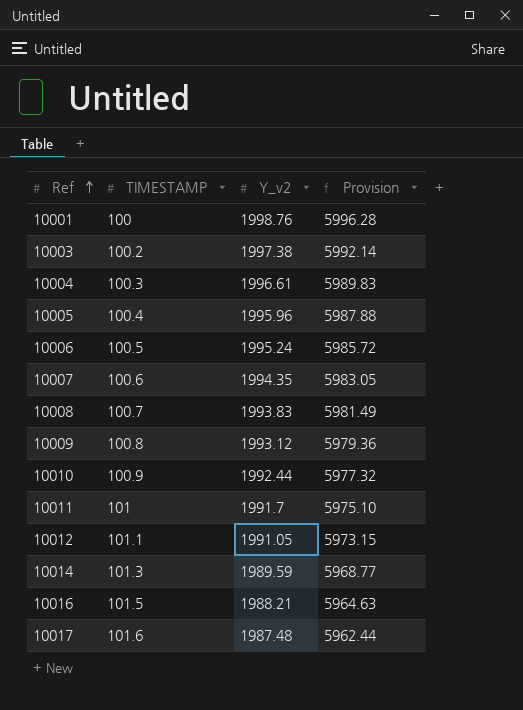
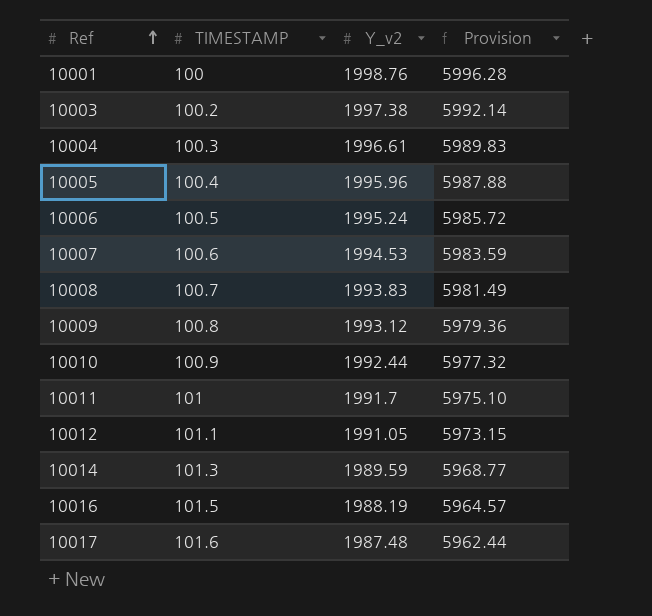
10007 | Y_v2: 1994.35 -> 1994.53
10007 | Provision: 5983.05 -> 5983.59
10016 | Y_v2: 1988.21 -> 1988.19
10016 | Provision: 5964.63 -> 5964.57

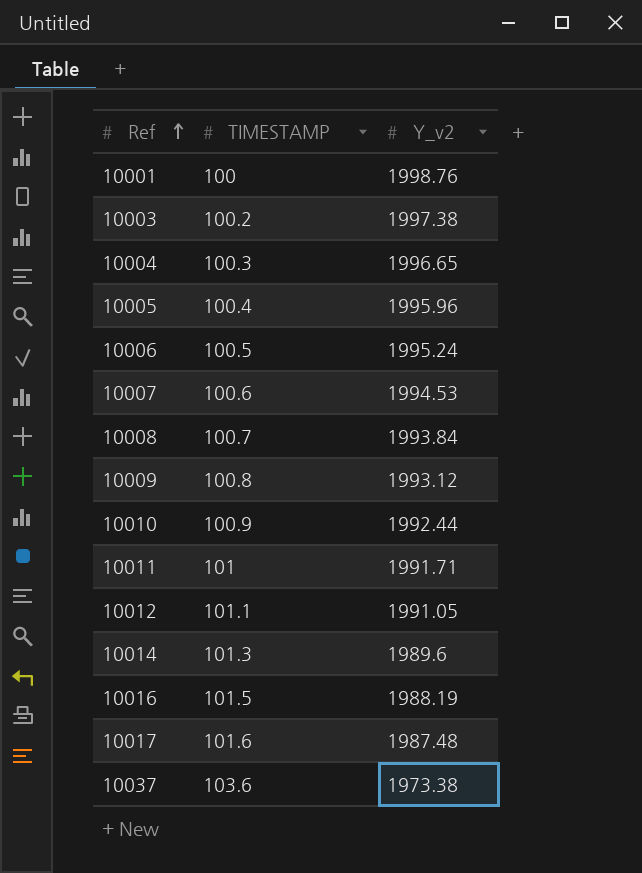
column Provision | formula: [Y_v2] * 3 -> none
10004 | Y_v2: 1996.61 -> 1996.65
10008 | Y_v2: 1993.83 -> 1993.84
10011 | Y_v2: 1991.7 -> 1991.71
10014 | Y_v2: 1989.59 -> 1989.6
row 10037: none -> 103.6 | 1973.38

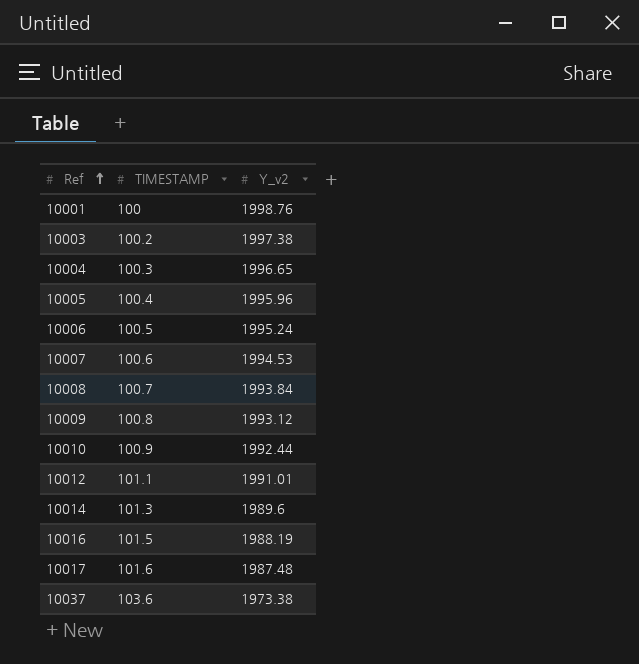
row 10011: 101 | 1991.71 -> none
10012 | Y_v2: 1991.05 -> 1991.01

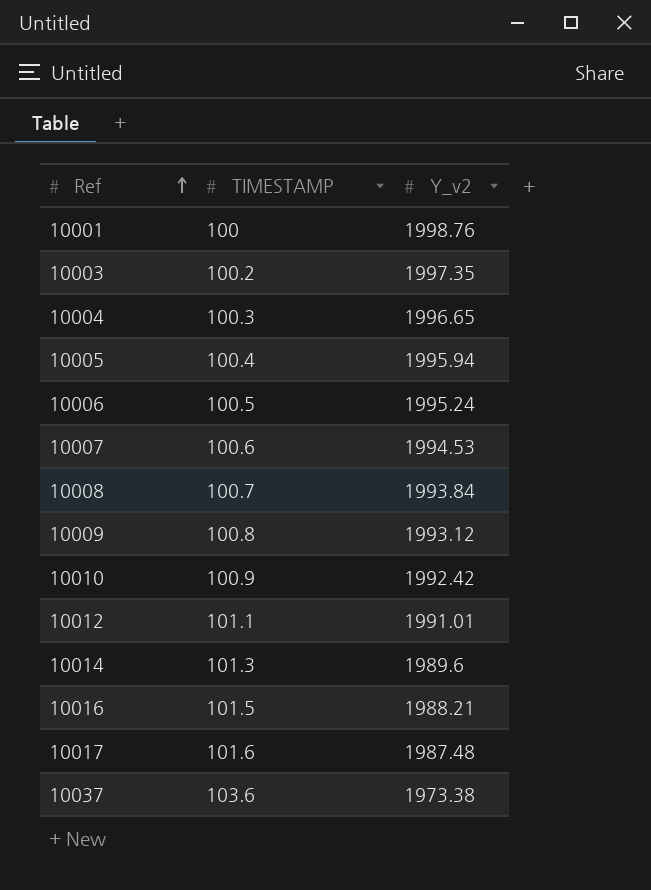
10003 | Y_v2: 1997.38 -> 1997.35
10005 | Y_v2: 1995.96 -> 1995.94
10010 | Y_v2: 1992.44 -> 1992.42
10016 | Y_v2: 1988.19 -> 1988.21

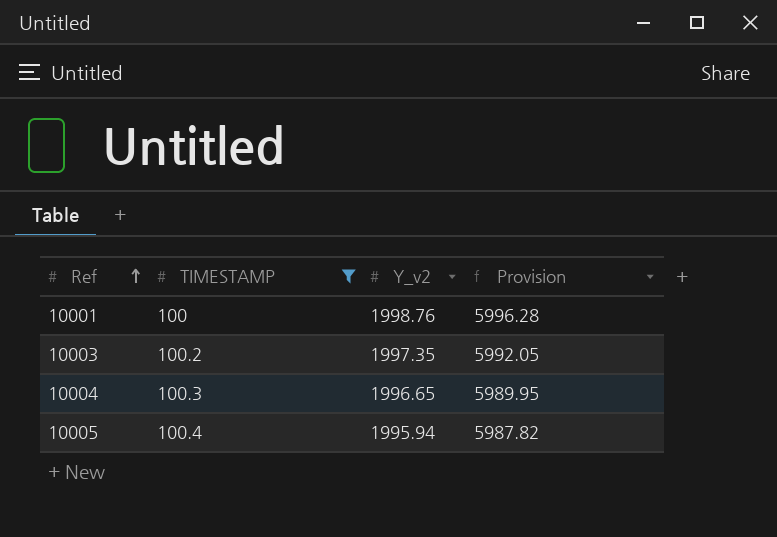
filter: none -> TIMESTAMP <= 100.4
column Provision | formula: none -> [Y_v2] * 3

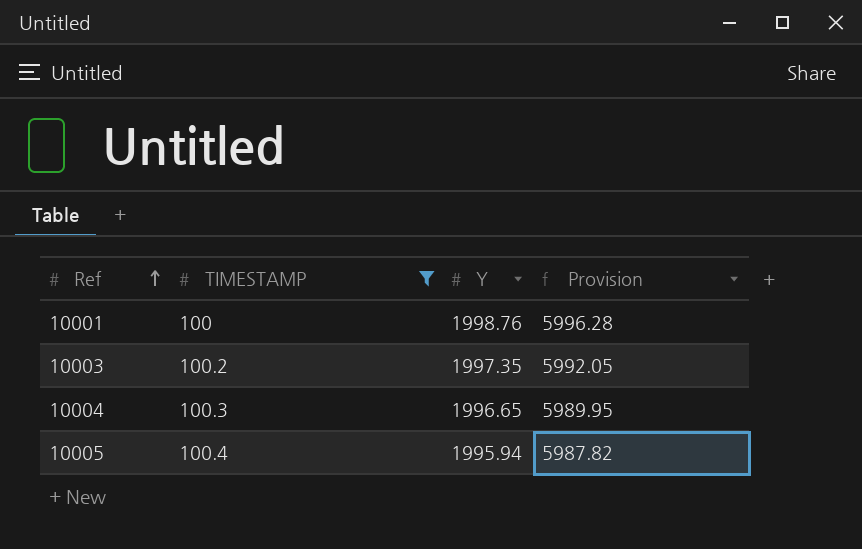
column name: Y_v2 -> Y

